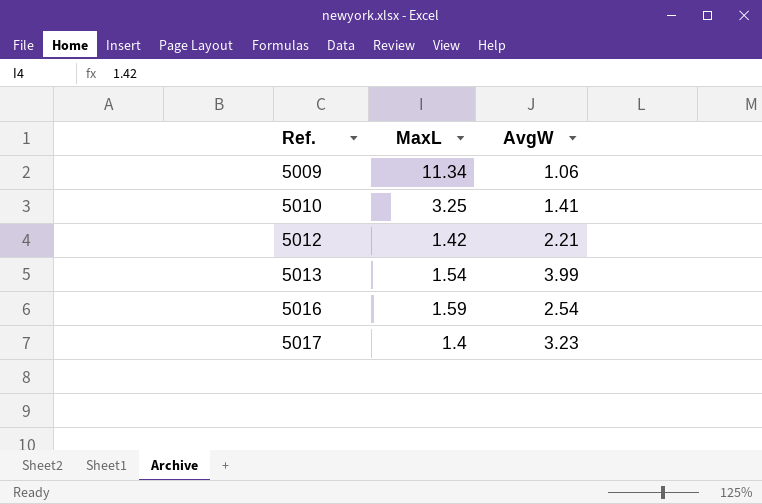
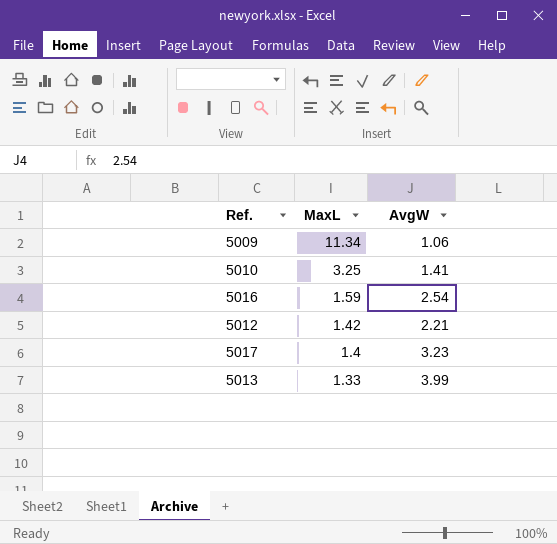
row order: Ref. ascending -> MaxL descending
5013 | MaxL: 1.54 -> 1.33

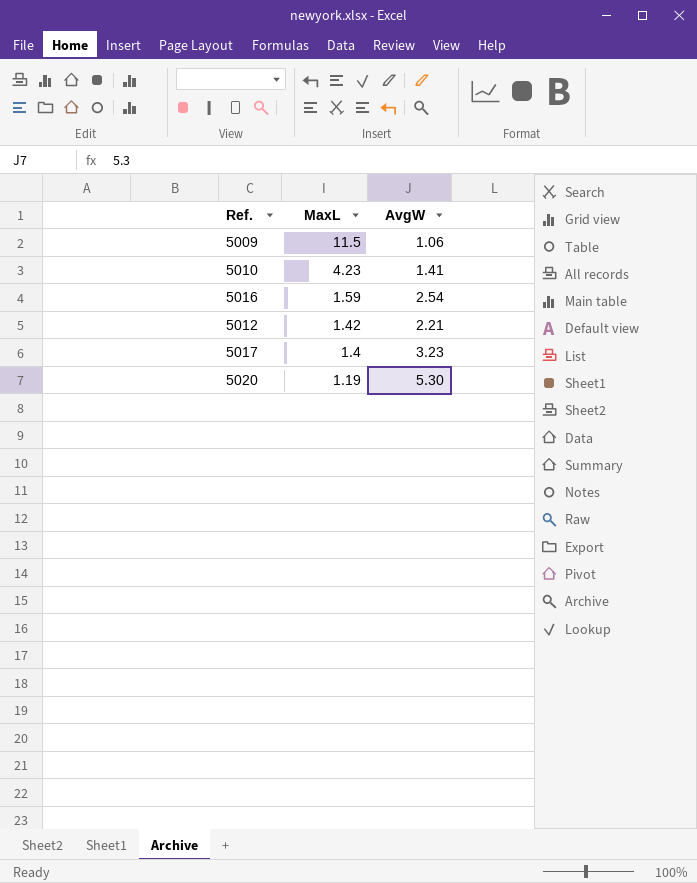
row 5013: 1.33 | 3.99 -> none
5009 | MaxL: 11.34 -> 11.5
5010 | MaxL: 3.25 -> 4.23
row 5020: none -> 1.19 | 5.30

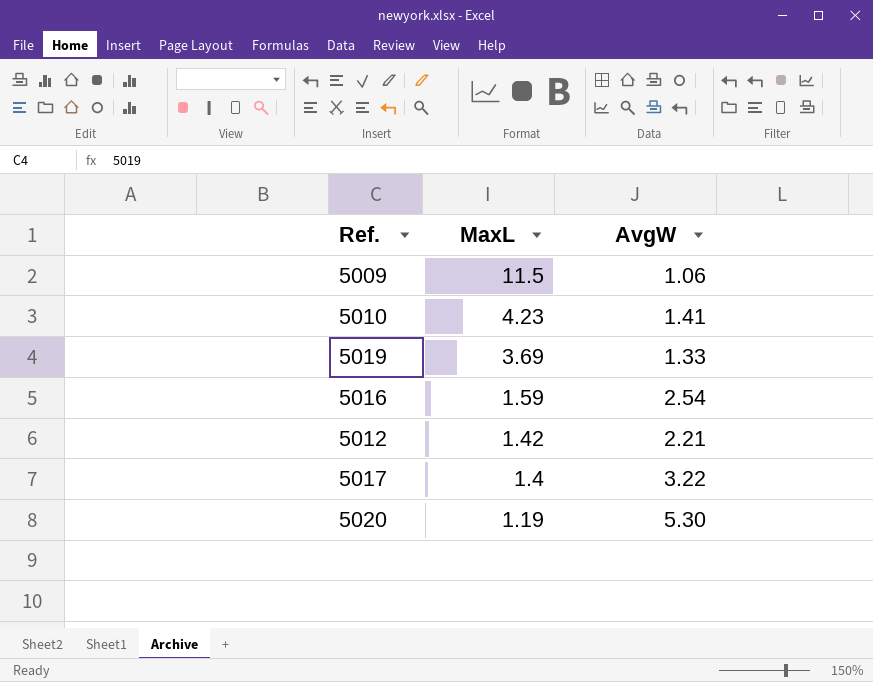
row 5019: none -> 3.69 | 1.33
5017 | AvgW: 3.23 -> 3.22

